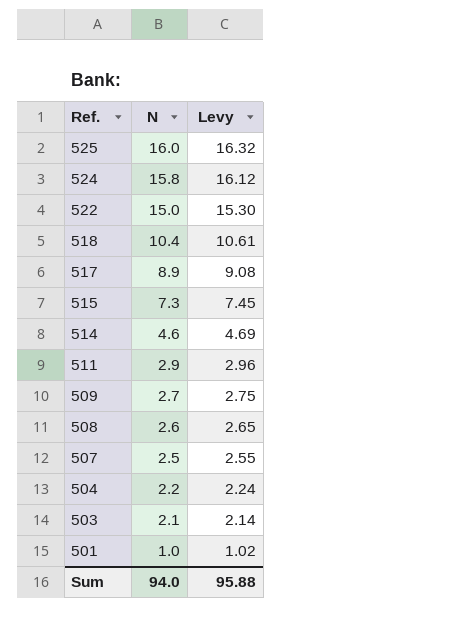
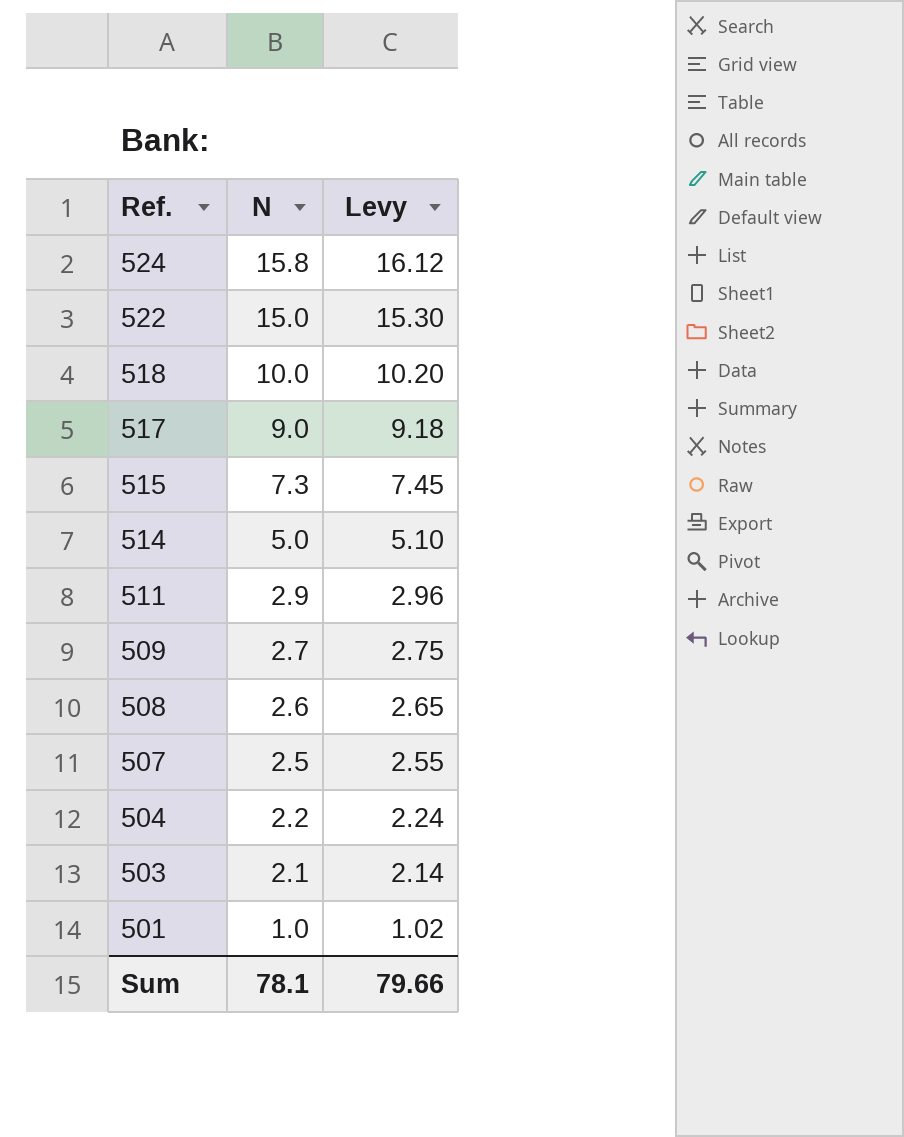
row 525: 16.0 | 16.32 -> none
518 | N: 10.4 -> 10.0
518 | Levy: 10.61 -> 10.20
517 | N: 8.9 -> 9.0
517 | Levy: 9.08 -> 9.18
514 | N: 4.6 -> 5.0
514 | Levy: 4.69 -> 5.10
Sum | N: 94.0 -> 78.1
Sum | Levy: 95.88 -> 79.66

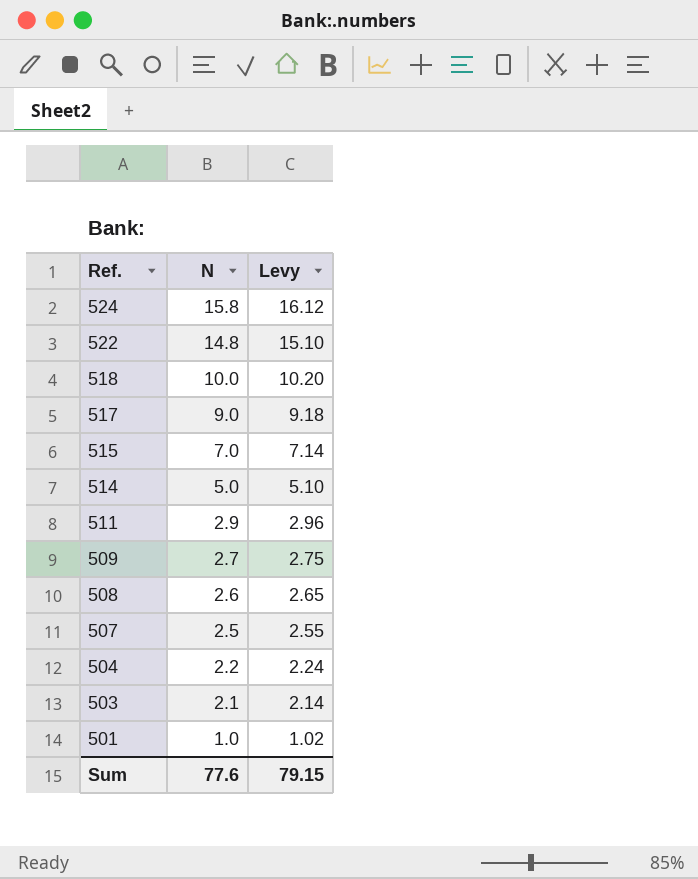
522 | N: 15.0 -> 14.8
522 | Levy: 15.30 -> 15.10
515 | N: 7.3 -> 7.0
515 | Levy: 7.45 -> 7.14
Sum | N: 78.1 -> 77.6
Sum | Levy: 79.66 -> 79.15

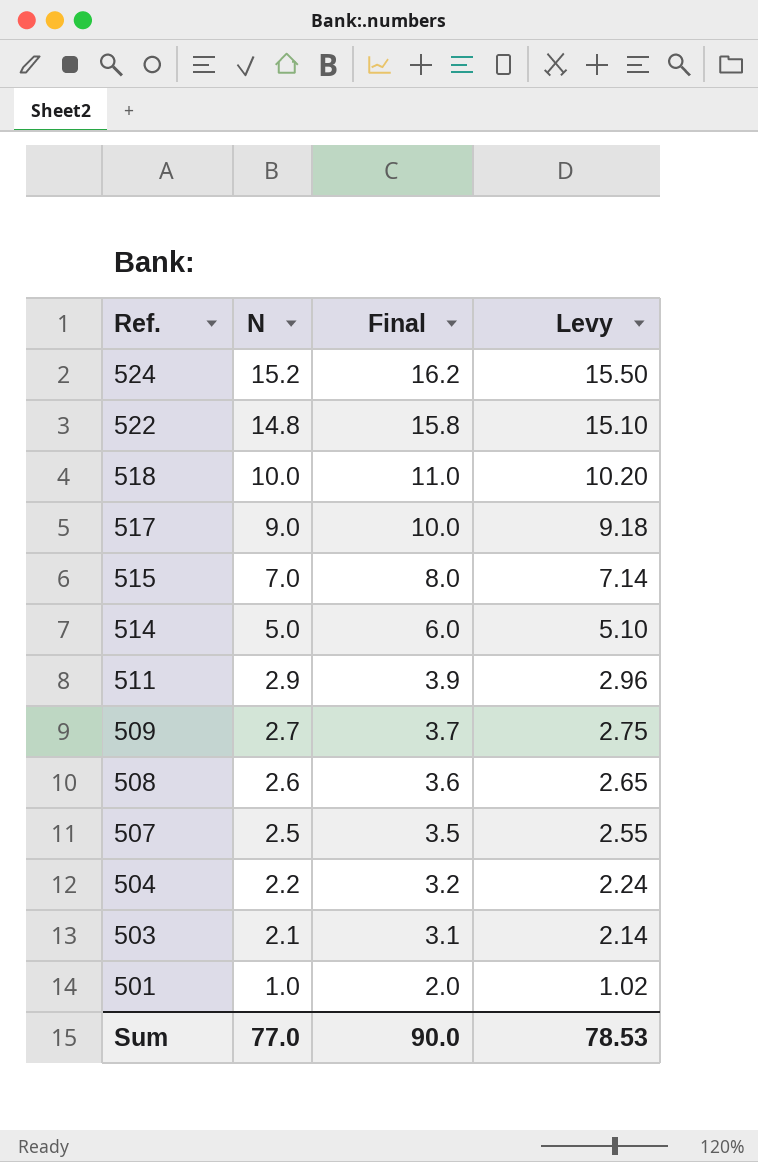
column Final | formula: none -> [N] + 1
524 | N: 15.8 -> 15.2
524 | Levy: 16.12 -> 15.50
Sum | N: 77.6 -> 77.0
Sum | Levy: 79.15 -> 78.53

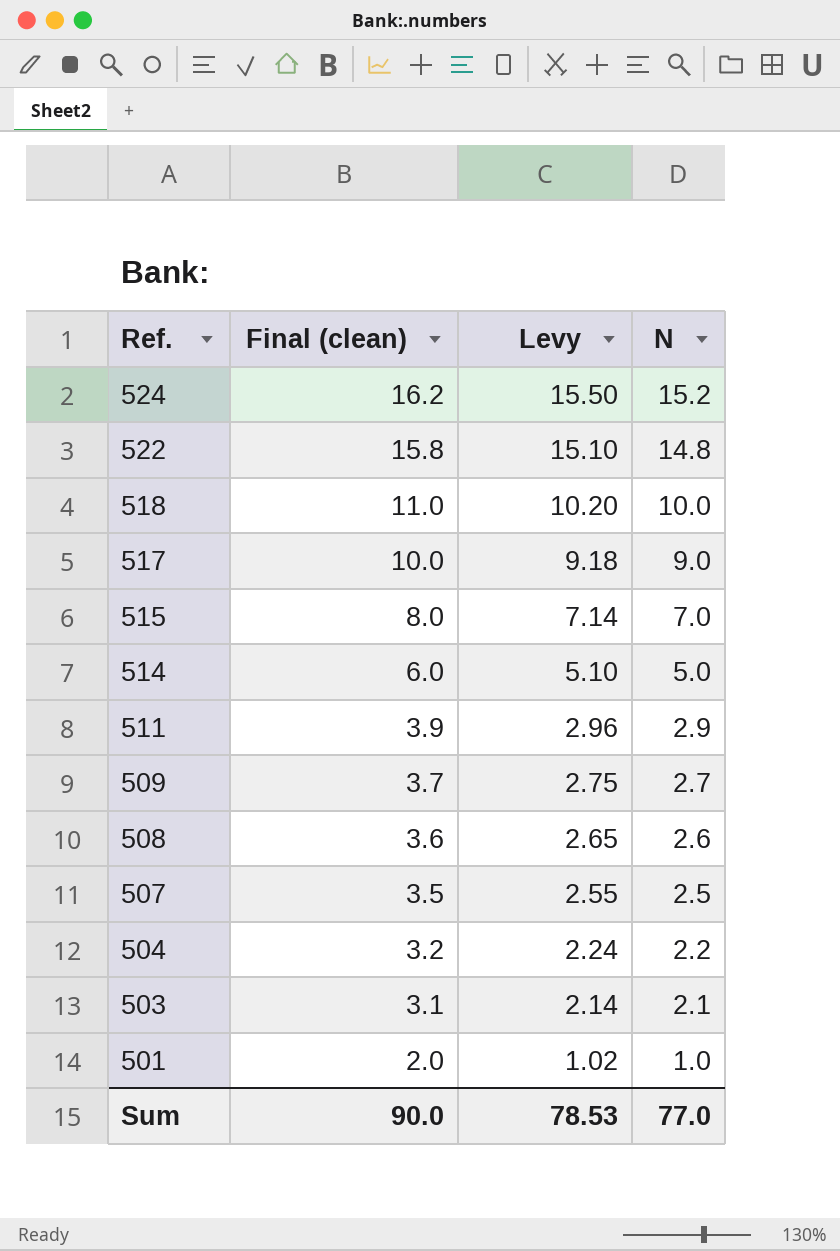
column name: Final -> Final (clean)
column N | position: 2 -> 4

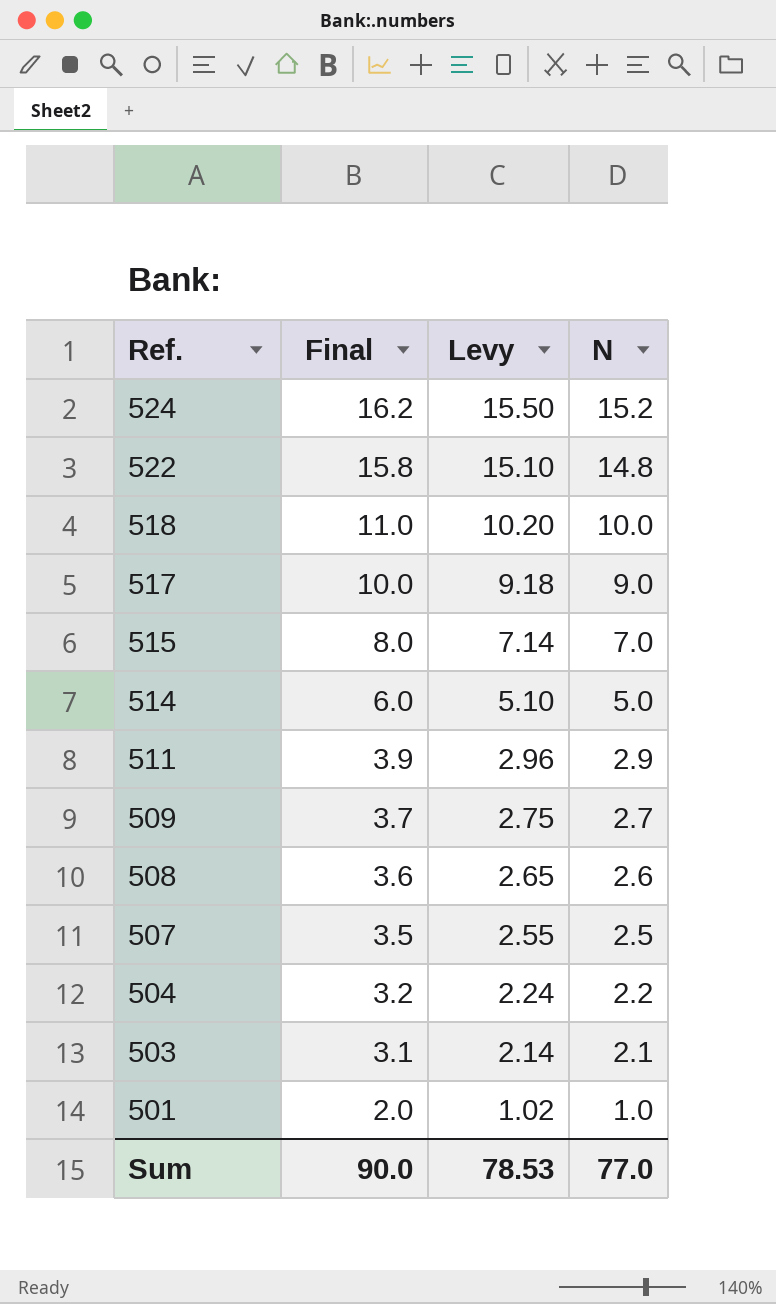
column name: Final (clean) -> Final

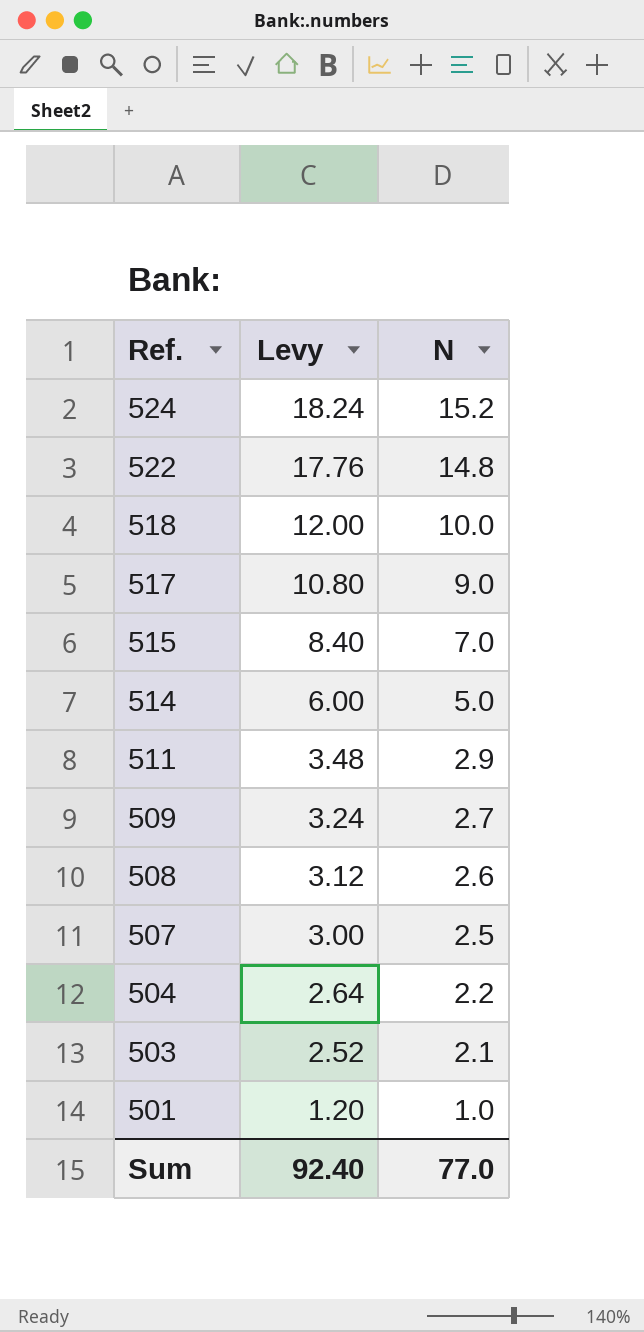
column Final | formula: [N] + 1 -> none
column Levy | formula: [N] * 1.02 -> [N] * 1.2
Sum | Levy: 78.53 -> 92.40

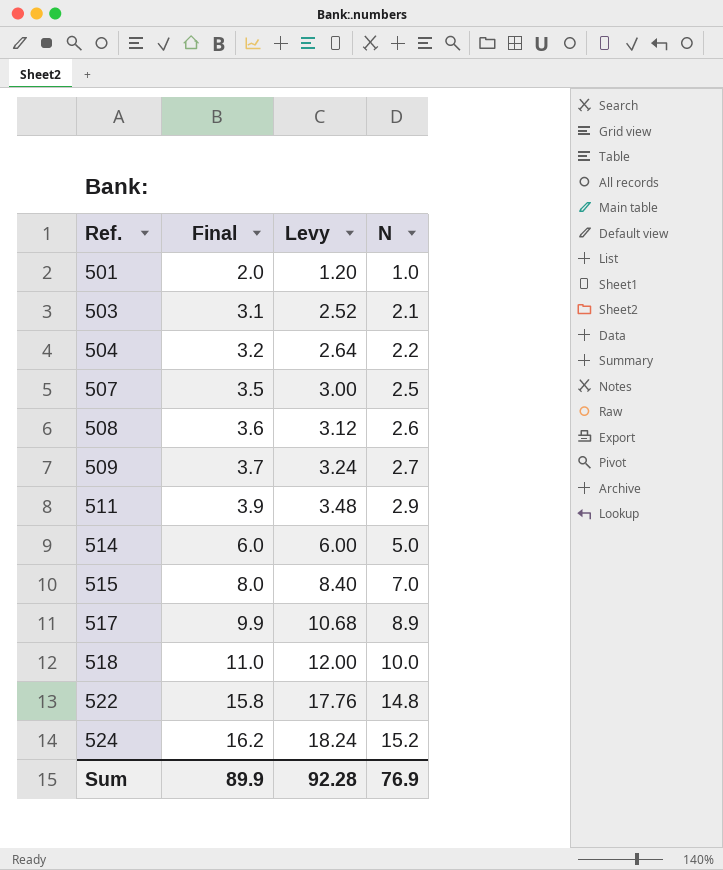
row order: Ref. descending -> Ref. ascending
column Final | formula: none -> [N] + 1
517 | Levy: 10.80 -> 10.68
517 | N: 9.0 -> 8.9
Sum | Levy: 92.40 -> 92.28
Sum | N: 77.0 -> 76.9

